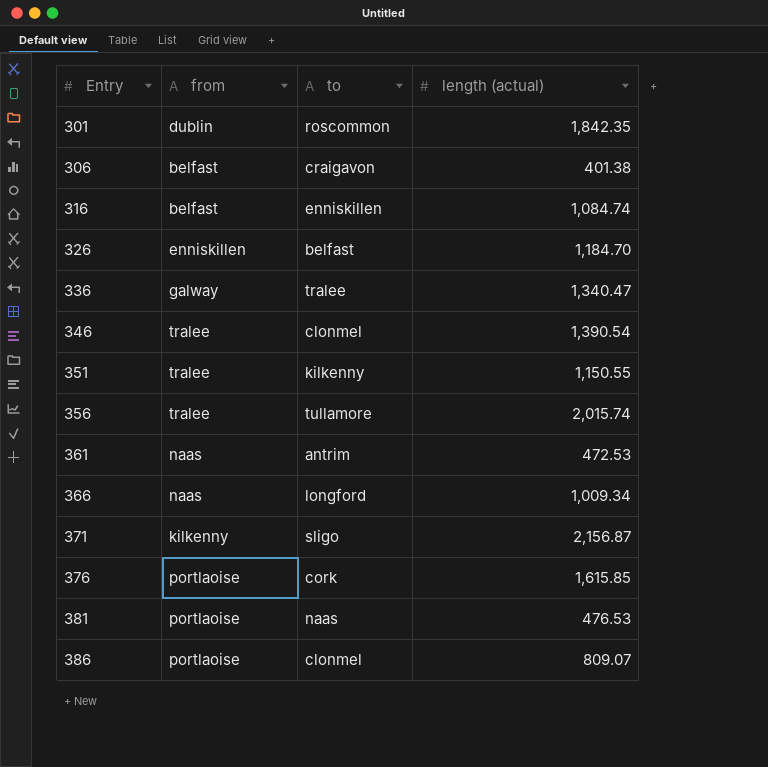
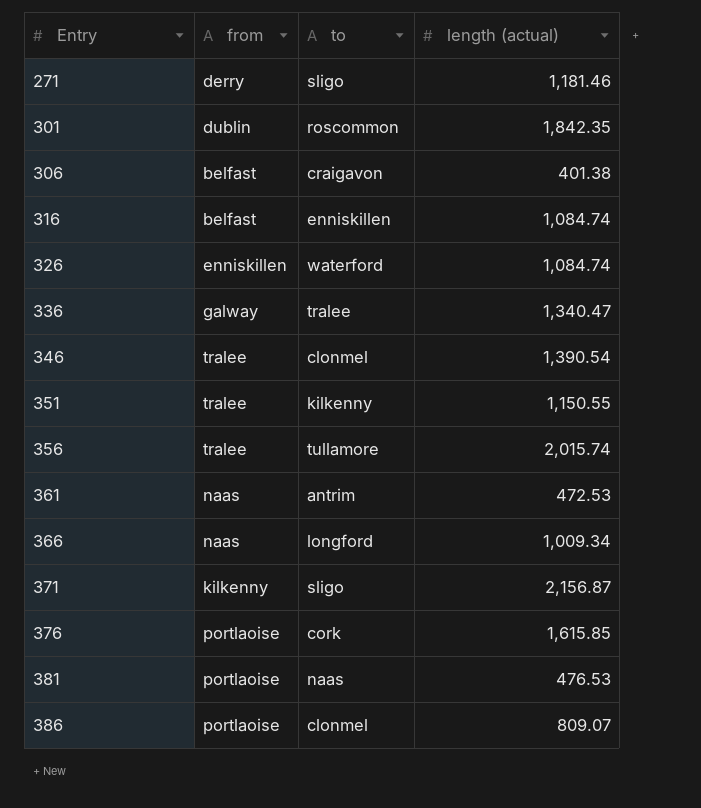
row 271: none -> derry | sligo | 1,181.46
326 | to: belfast -> waterford
326 | length (actual): 1,184.70 -> 1,084.74

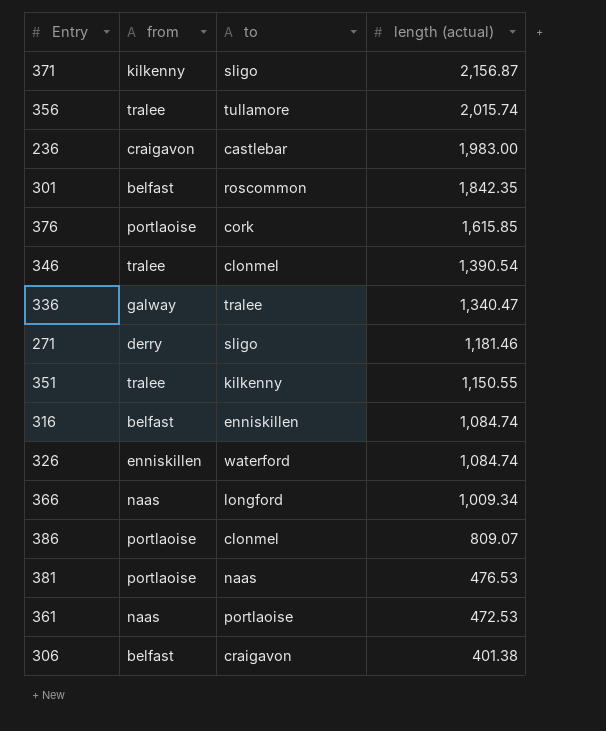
row order: Entry ascending -> length (actual) descending
row 236: none -> craigavon | castlebar | 1,983.00
301 | from: dublin -> belfast
361 | to: antrim -> portlaoise

